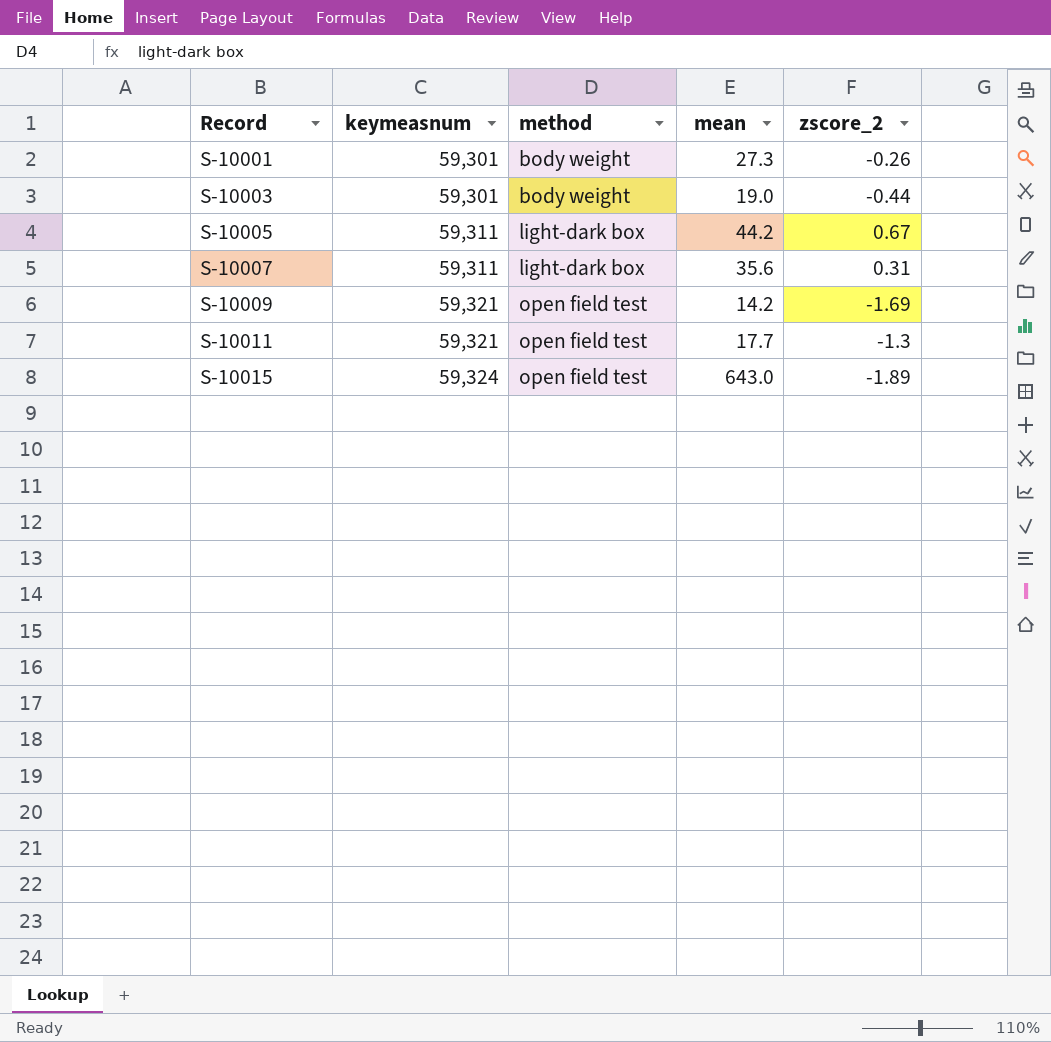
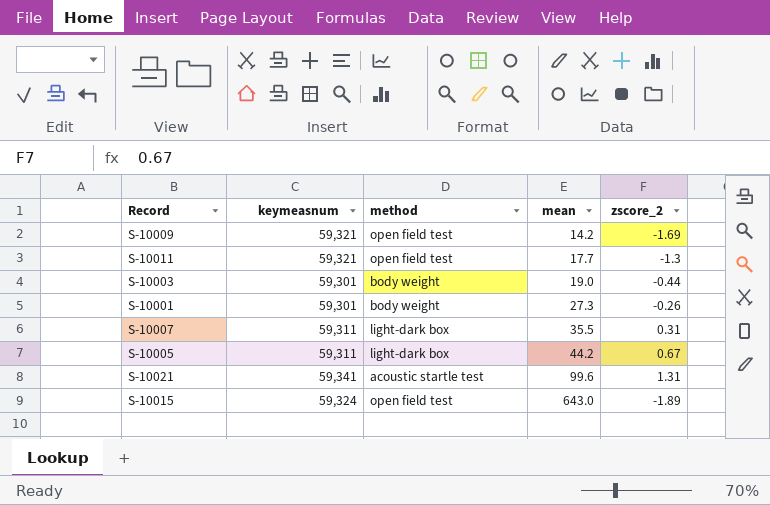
row order: Record ascending -> mean ascending
S-10007 | mean: 35.6 -> 35.5
row S-10021: none -> 59,341 | acoustic startle test | 99.6 | 1.31

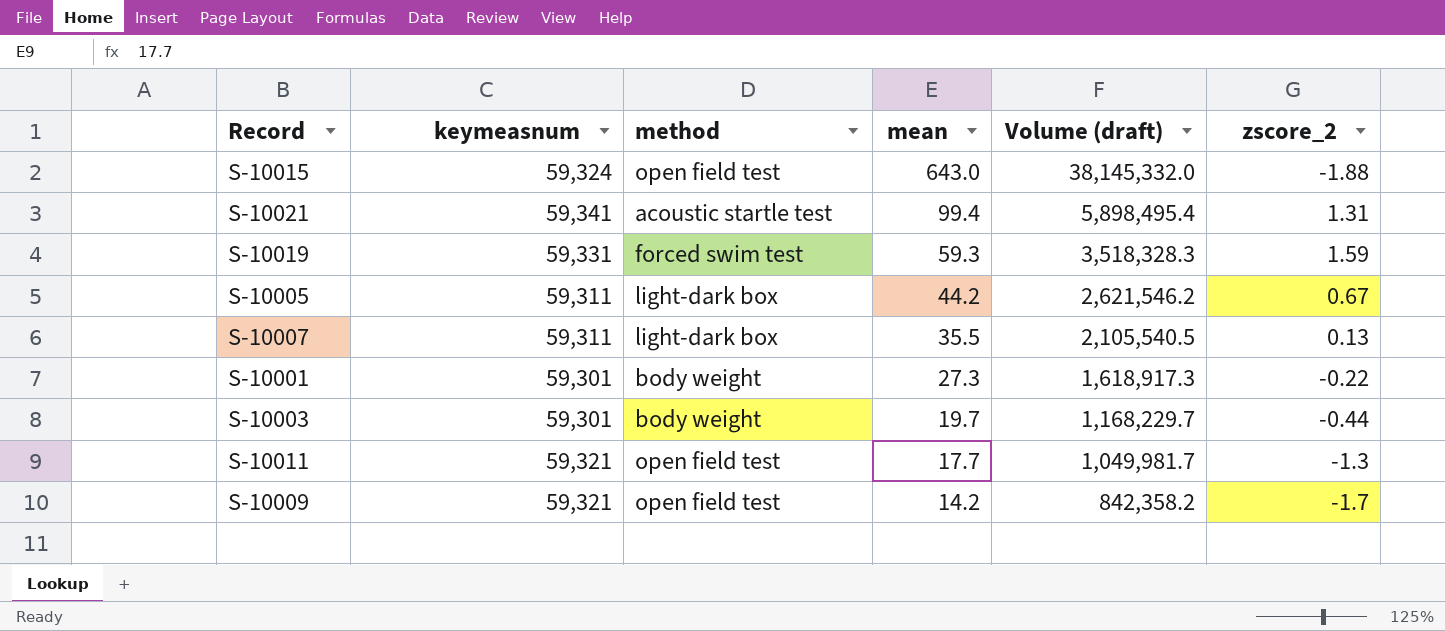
row order: mean ascending -> mean descending
column Volume (draft) | formula: none -> [keymeasnum] * [mean]
S-10015 | zscore_2: -1.89 -> -1.88
S-10021 | mean: 99.6 -> 99.4
row S-10019: none -> 59,331 | forced swim test | 59.3 | 3,518,328.3 | 1.59
S-10007 | zscore_2: 0.31 -> 0.13
S-10001 | zscore_2: -0.26 -> -0.22
S-10003 | mean: 19.0 -> 19.7
S-10009 | zscore_2: -1.69 -> -1.7

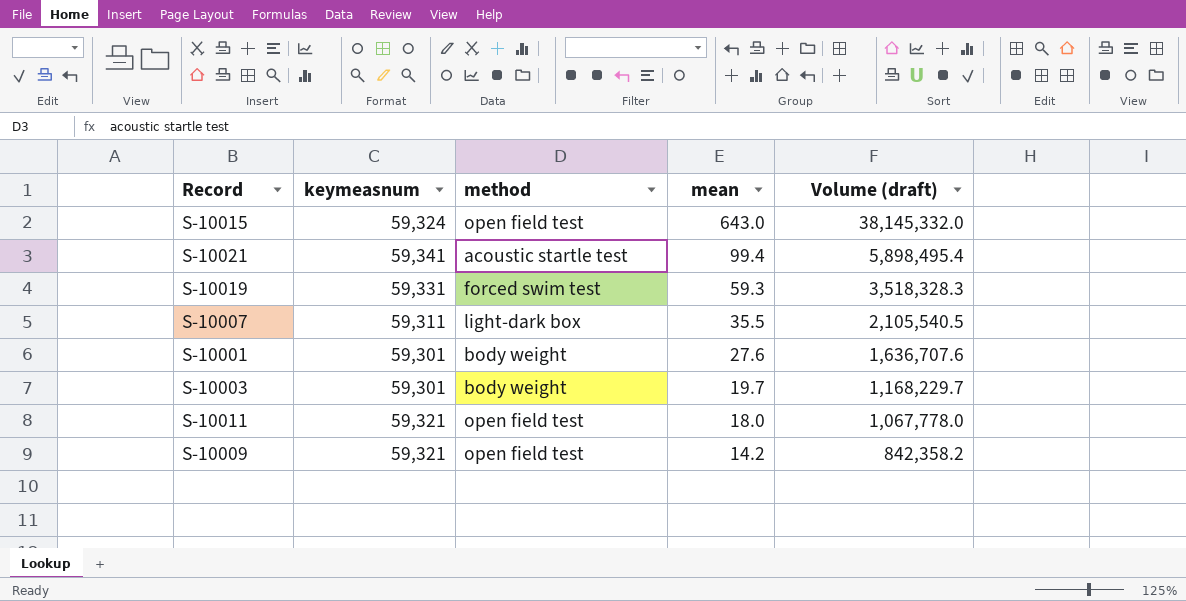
column zscore_2 | position: 6 -> none
row S-10005: 59,311 | light-dark box | 44.2 | 2,621,546.2 | 0.67 -> none
S-10001 | mean: 27.3 -> 27.6
S-10001 | Volume (draft): 1,618,917.3 -> 1,636,707.6
S-10011 | mean: 17.7 -> 18.0
S-10011 | Volume (draft): 1,049,981.7 -> 1,067,778.0

